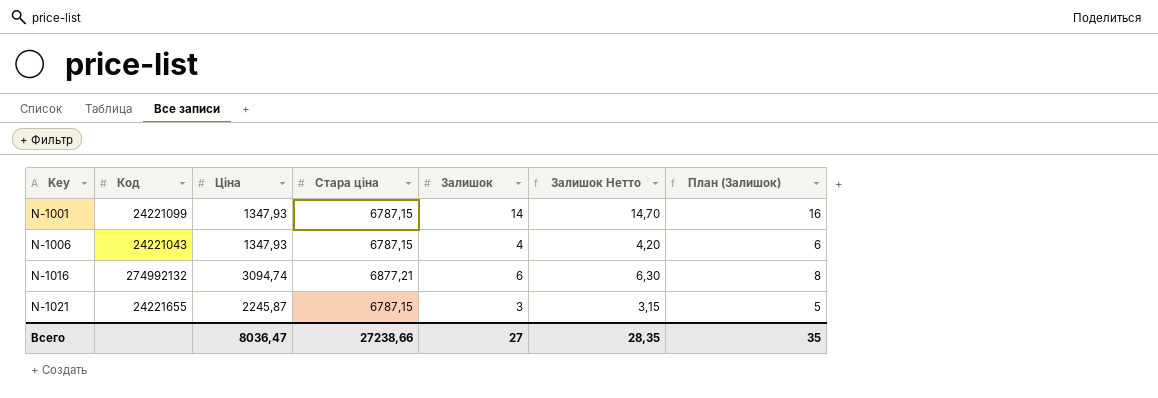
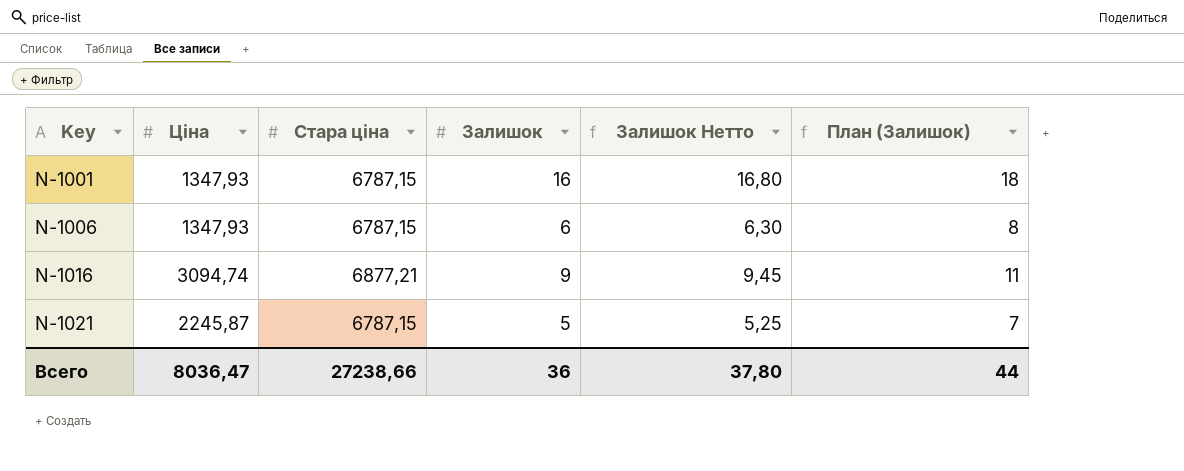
column Код | position: 2 -> none
N-1001 | Залишок: 14 -> 16
N-1001 | Залишок Нетто: 14,70 -> 16,80
N-1001 | План (Залишок): 16 -> 18
N-1006 | Залишок: 4 -> 6
N-1006 | Залишок Нетто: 4,20 -> 6,30
N-1006 | План (Залишок): 6 -> 8
N-1016 | Залишок: 6 -> 9
N-1016 | Залишок Нетто: 6,30 -> 9,45
N-1016 | План (Залишок): 8 -> 11
N-1021 | Залишок: 3 -> 5
N-1021 | Залишок Нетто: 3,15 -> 5,25
N-1021 | План (Залишок): 5 -> 7
Всего | Залишок: 27 -> 36
Всего | Залишок Нетто: 28,35 -> 37,80
Всего | План (Залишок): 35 -> 44

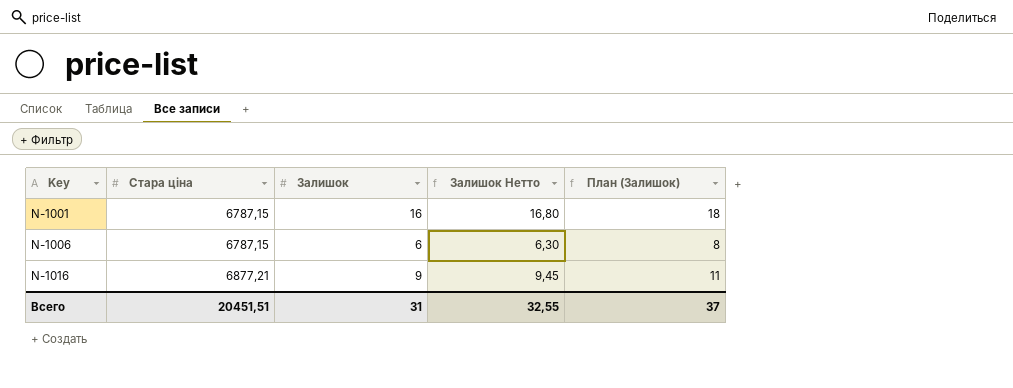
column Ціна | position: 2 -> none
row N-1021: 2245,87 | 6787,15 | 5 | 5,25 | 7 -> none
Всего | Стара ціна: 27238,66 -> 20451,51
Всего | Залишок: 36 -> 31
Всего | Залишок Нетто: 37,80 -> 32,55
Всего | План (Залишок): 44 -> 37

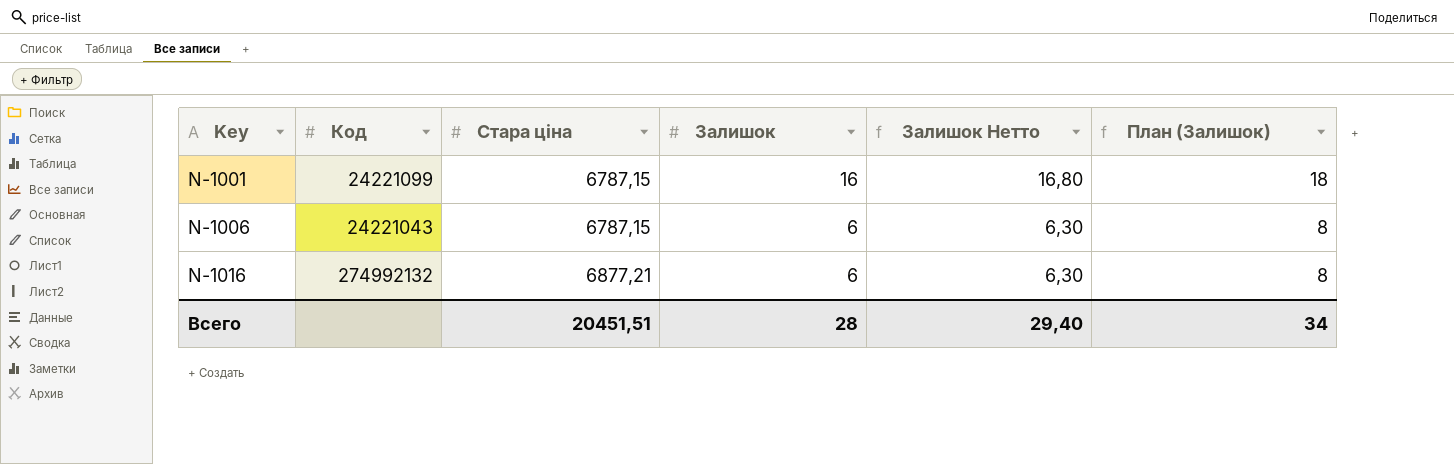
column Код | position: none -> 2
N-1016 | Залишок: 9 -> 6
N-1016 | Залишок Нетто: 9,45 -> 6,30
N-1016 | План (Залишок): 11 -> 8
Всего | Залишок: 31 -> 28
Всего | Залишок Нетто: 32,55 -> 29,40
Всего | План (Залишок): 37 -> 34

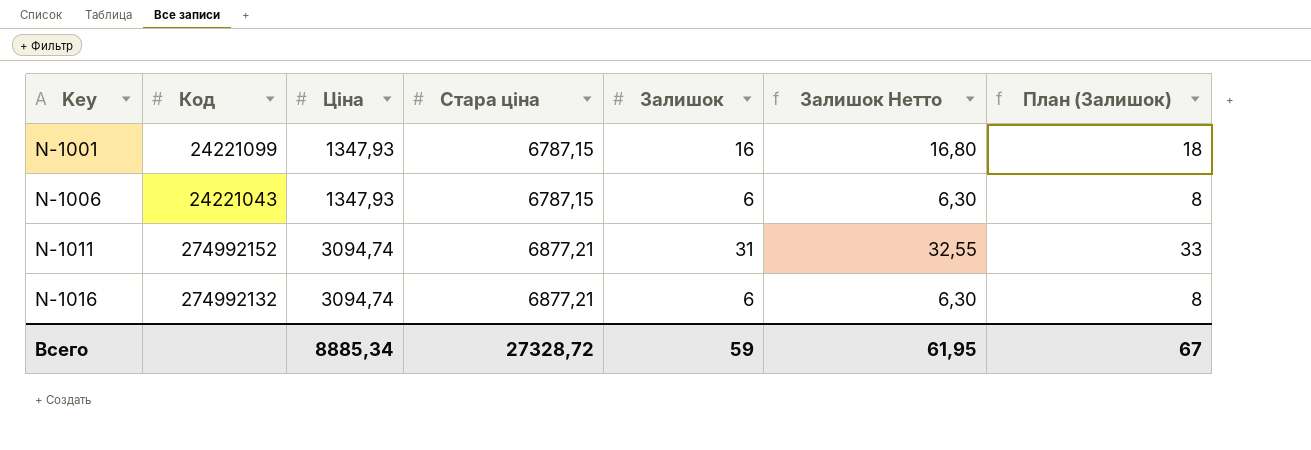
column Ціна | position: none -> 3
row N-1011: none -> 274992152 | 3094,74 | 6877,21 | 31 | 32,55 | 33
Всего | Стара ціна: 20451,51 -> 27328,72
Всего | Залишок: 28 -> 59
Всего | Залишок Нетто: 29,40 -> 61,95
Всего | План (Залишок): 34 -> 67

